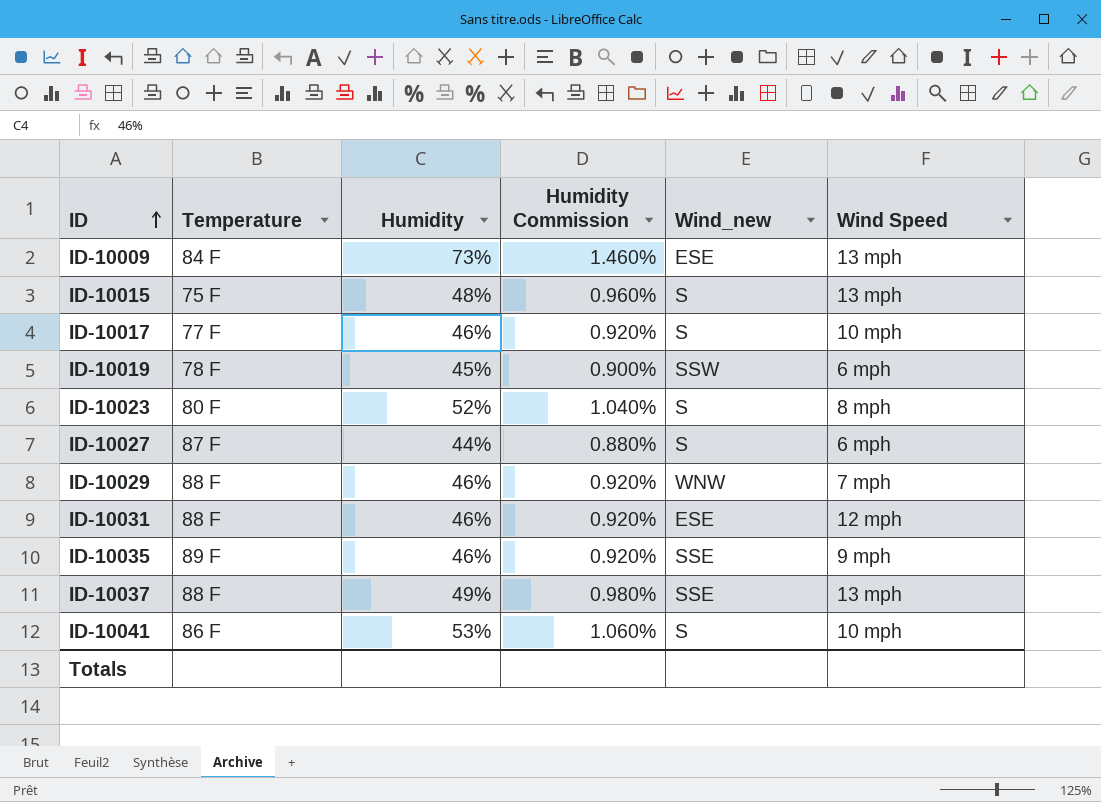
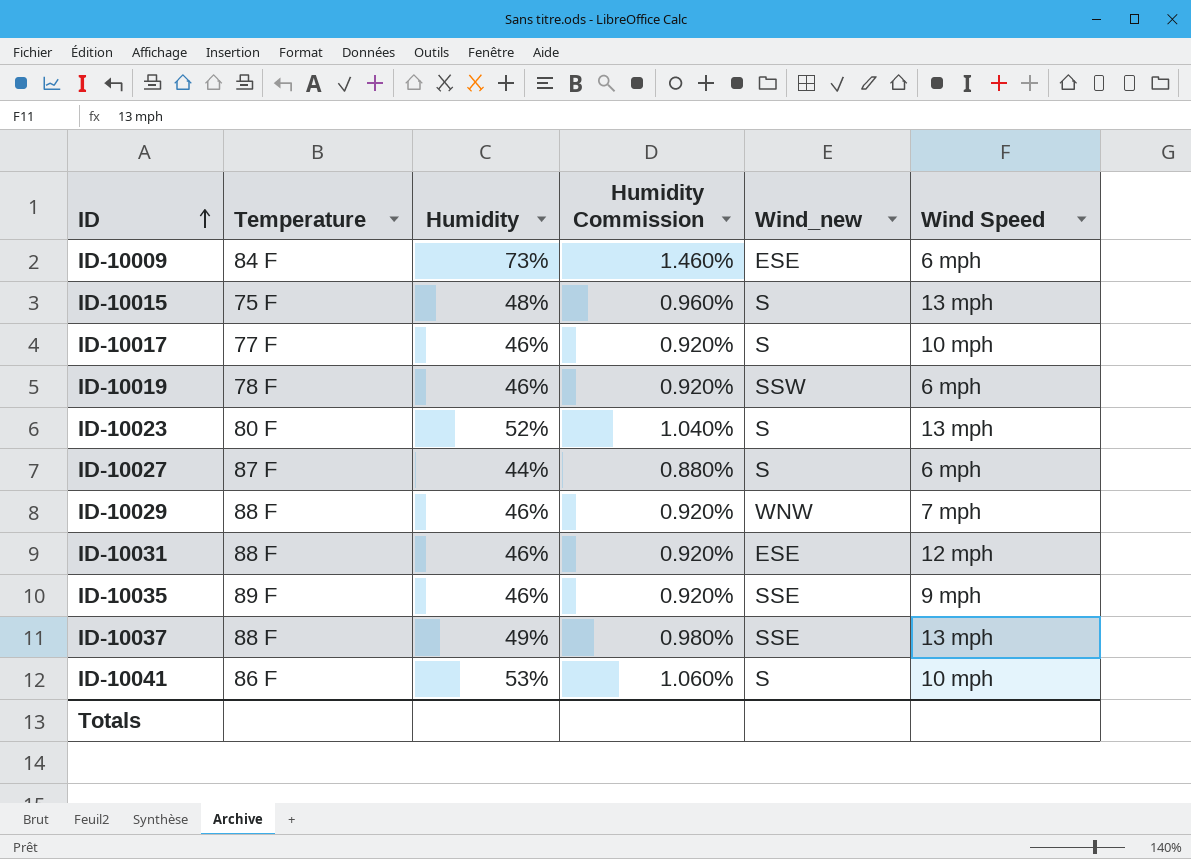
ID-10009 | Wind Speed: 13 mph -> 6 mph
ID-10019 | Humidity: 45% -> 46%
ID-10019 | Humidity Commission: 0.900% -> 0.920%
ID-10023 | Wind Speed: 8 mph -> 13 mph

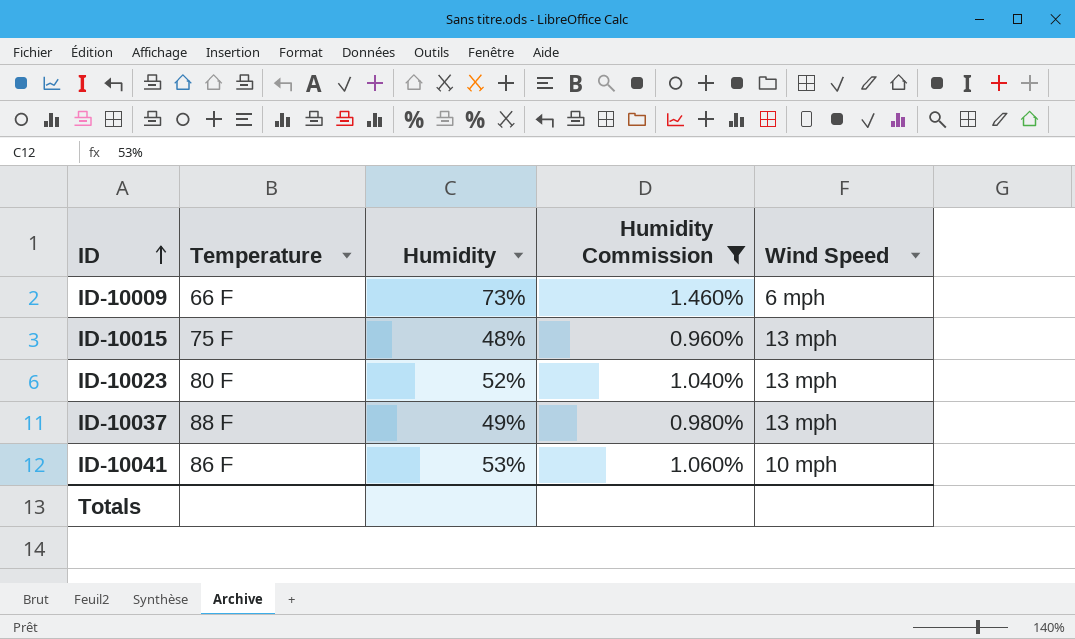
filter: none -> Humidity Commission >= 0.960%
column Wind_new | position: 5 -> none
ID-10009 | Temperature: 84 F -> 66 F

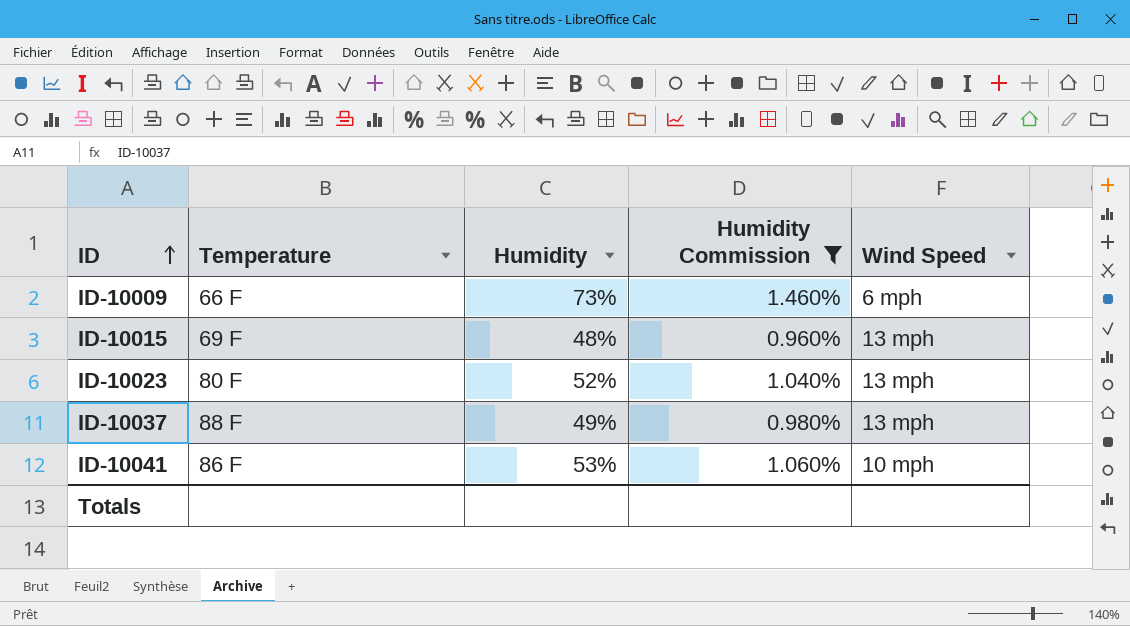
ID-10015 | Temperature: 75 F -> 69 F

